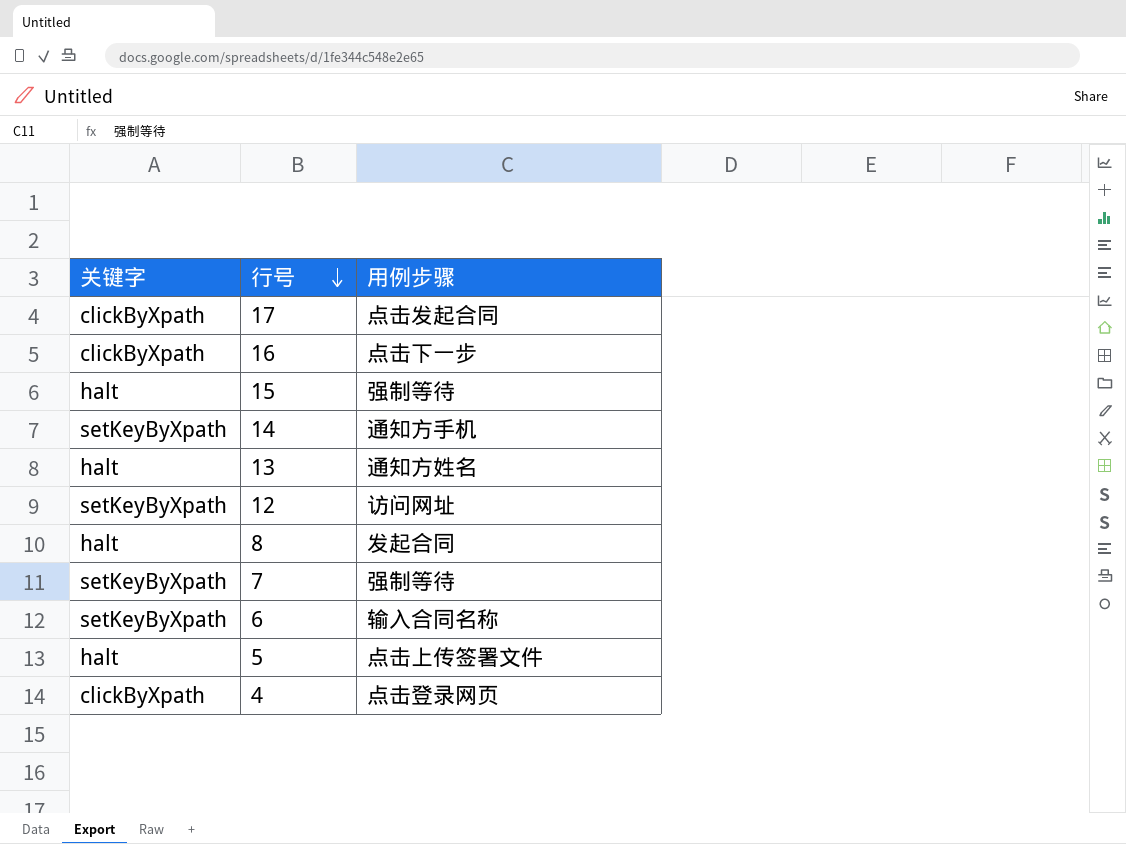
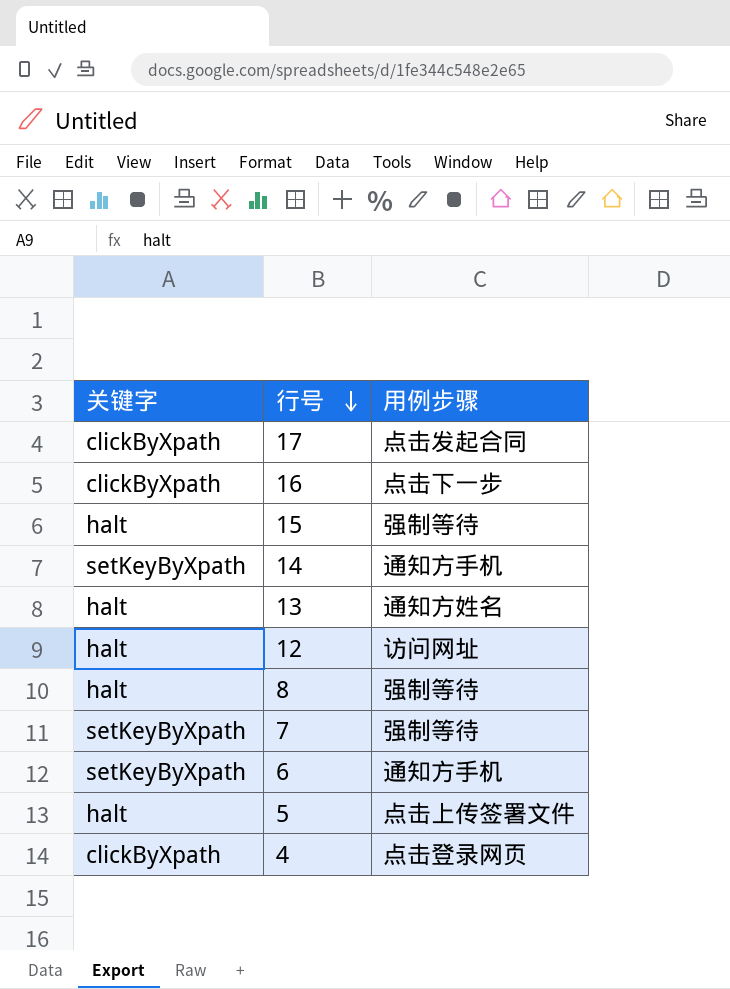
12 | 关键字: setKeyByXpath -> halt
8 | 用例步骤: 发起合同 -> 强制等待
6 | 用例步骤: 输入合同名称 -> 通知方手机

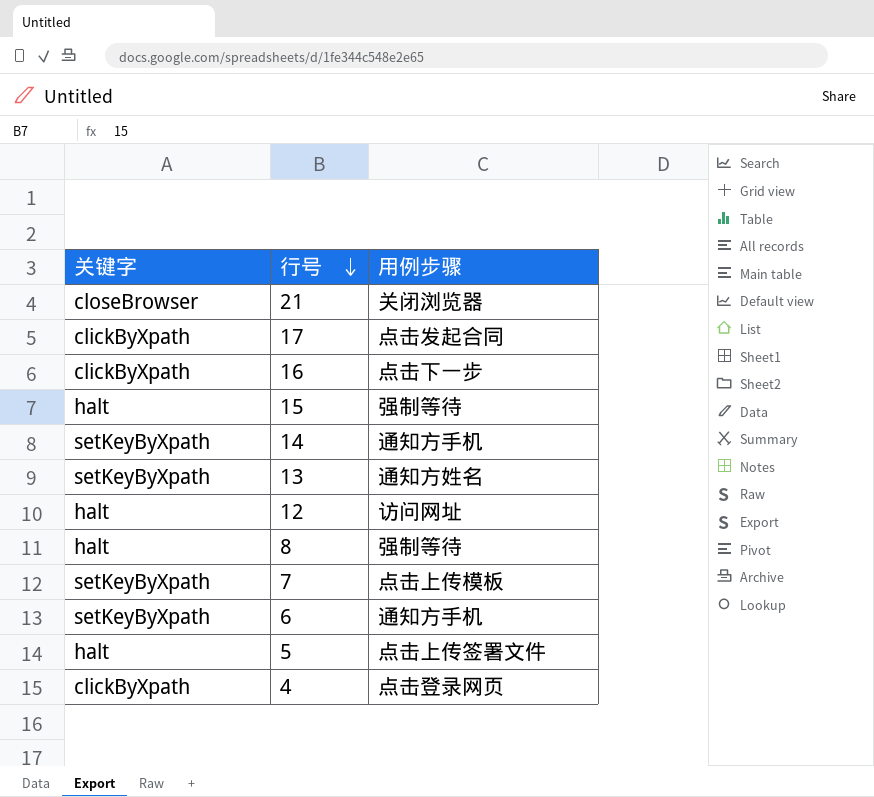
row 21: none -> closeBrowser | 关闭浏览器
13 | 关键字: halt -> setKeyByXpath
7 | 用例步骤: 强制等待 -> 点击上传模板

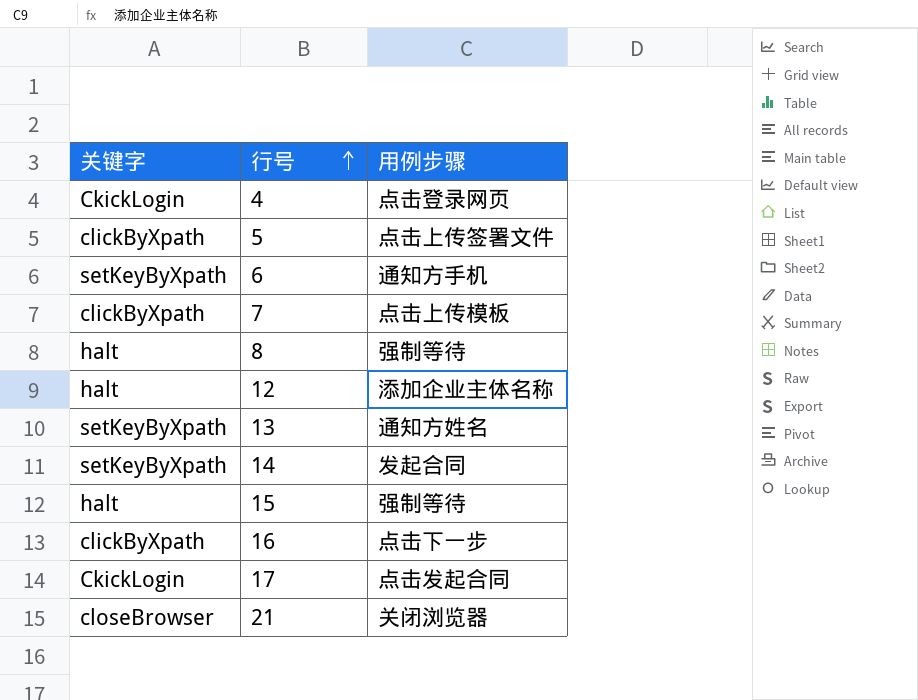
row order: 行号 descending -> 行号 ascending
4 | 关键字: clickByXpath -> CkickLogin
5 | 关键字: halt -> clickByXpath
7 | 关键字: setKeyByXpath -> clickByXpath
12 | 用例步骤: 访问网址 -> 添加企业主体名称
14 | 用例步骤: 通知方手机 -> 发起合同
17 | 关键字: clickByXpath -> CkickLogin

